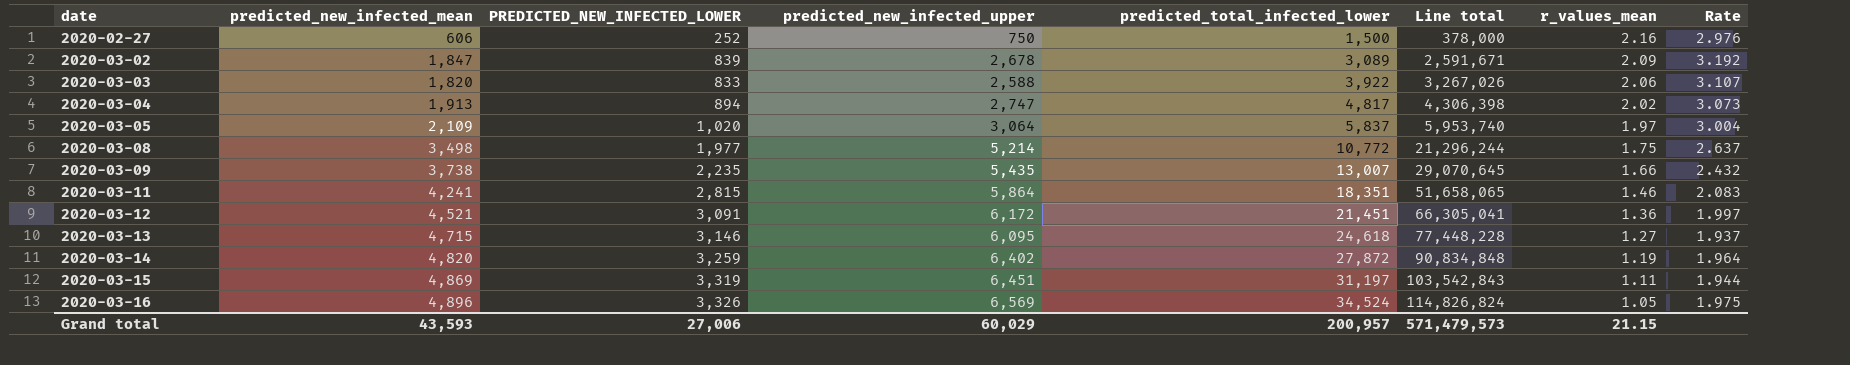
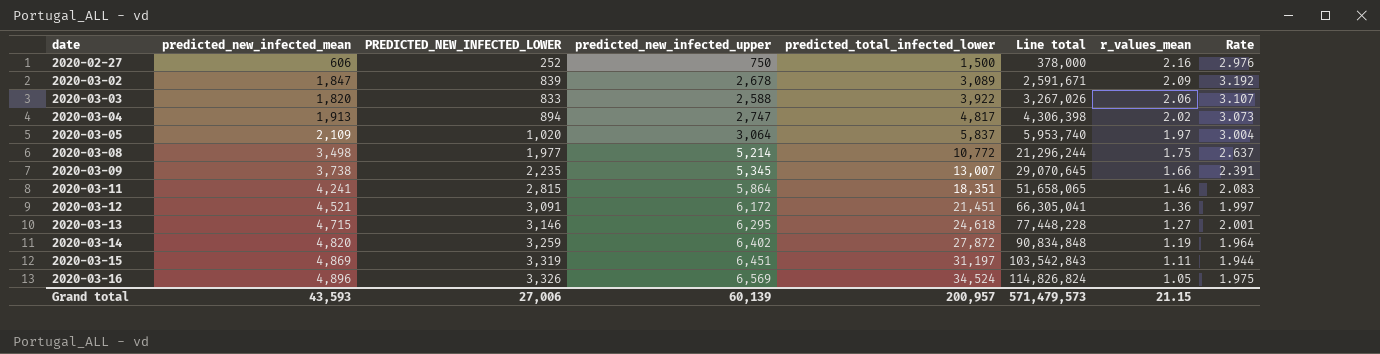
2020-03-09 | predicted_new_infected_upper: 5,435 -> 5,345
2020-03-09 | Rate: 2.432 -> 2.391
2020-03-13 | predicted_new_infected_upper: 6,095 -> 6,295
2020-03-13 | Rate: 1.937 -> 2.001
Grand total | predicted_new_infected_upper: 60,029 -> 60,139

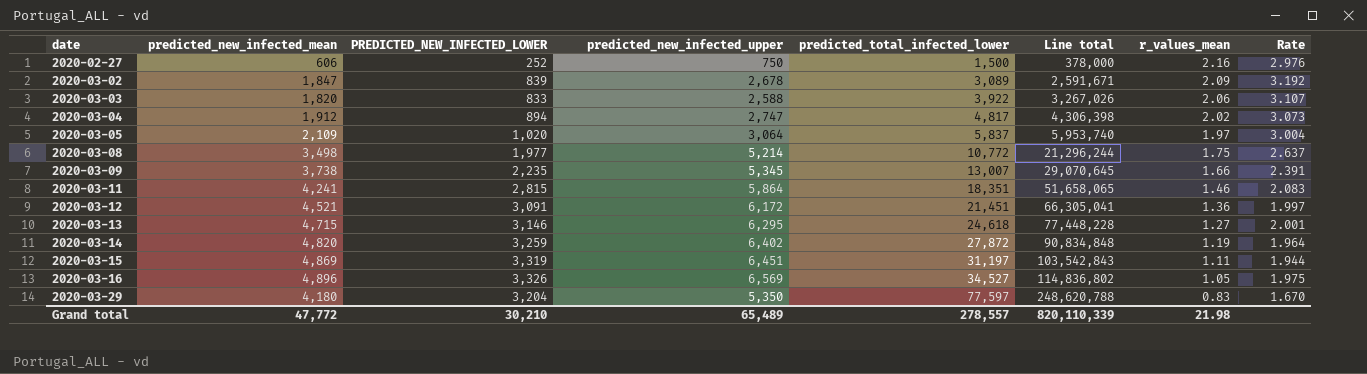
2020-03-04 | predicted_new_infected_mean: 1,913 -> 1,912
2020-03-16 | predicted_total_infected_lower: 34,524 -> 34,527
2020-03-16 | Line total: 114,826,824 -> 114,836,802
row 2020-03-29: none -> 4,180 | 3,204 | 5,350 | 77,597 | 248,620,788 | 0.83 | 1.670
Grand total | predicted_new_infected_mean: 43,593 -> 47,772
Grand total | PREDICTED_NEW_INFECTED_LOWER: 27,006 -> 30,210
Grand total | predicted_new_infected_upper: 60,139 -> 65,489
Grand total | predicted_total_infected_lower: 200,957 -> 278,557
Grand total | Line total: 571,479,573 -> 820,110,339
Grand total | r_values_mean: 21.15 -> 21.98

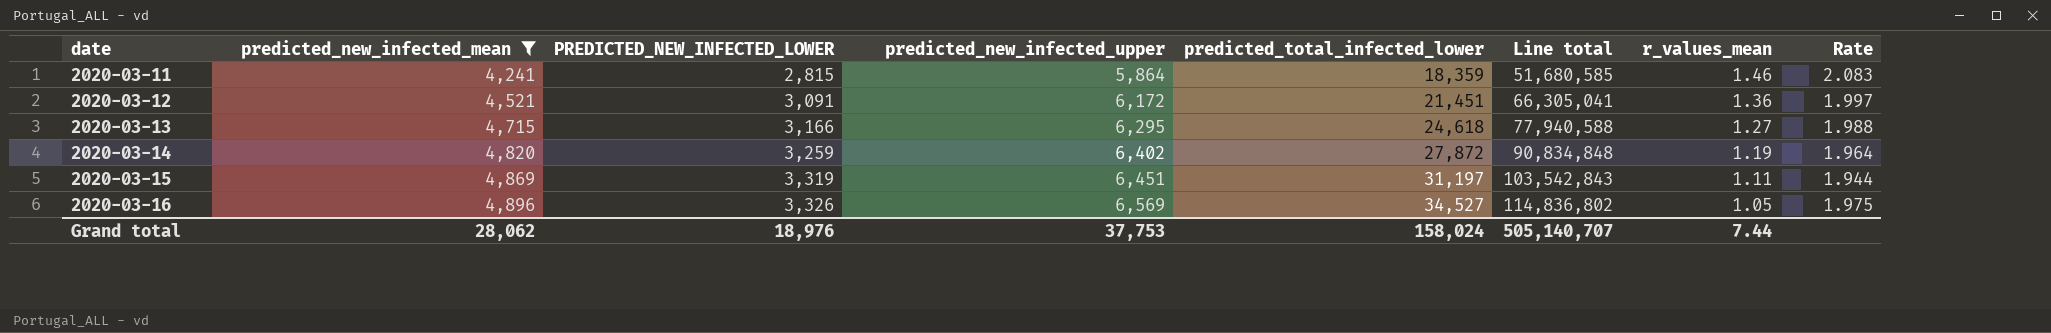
filter: none -> predicted_new_infected_mean >= 4,241
2020-03-11 | predicted_total_infected_lower: 18,351 -> 18,359
2020-03-11 | Line total: 51,658,065 -> 51,680,585
2020-03-13 | PREDICTED_NEW_INFECTED_LOWER: 3,146 -> 3,166
2020-03-13 | Line total: 77,448,228 -> 77,940,588
2020-03-13 | Rate: 2.001 -> 1.988
Grand total | predicted_new_infected_mean: 47,772 -> 28,062
Grand total | PREDICTED_NEW_INFECTED_LOWER: 30,210 -> 18,976
Grand total | predicted_new_infected_upper: 65,489 -> 37,753
Grand total | predicted_total_infected_lower: 278,557 -> 158,024
Grand total | Line total: 820,110,339 -> 505,140,707
Grand total | r_values_mean: 21.98 -> 7.44

